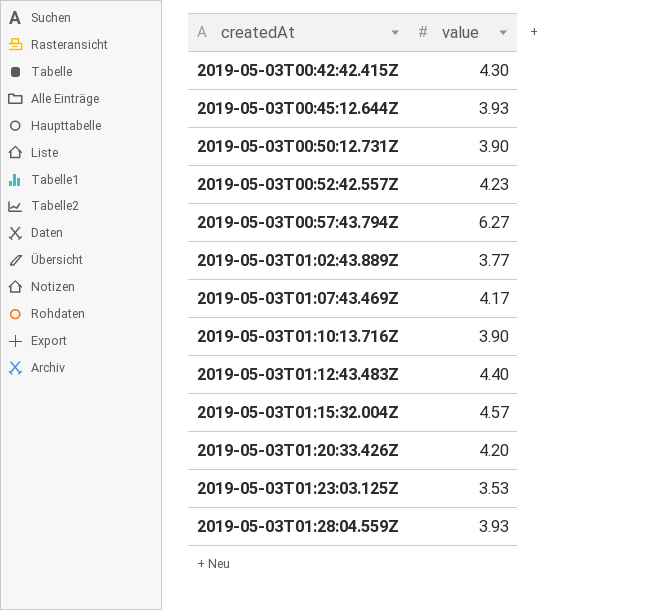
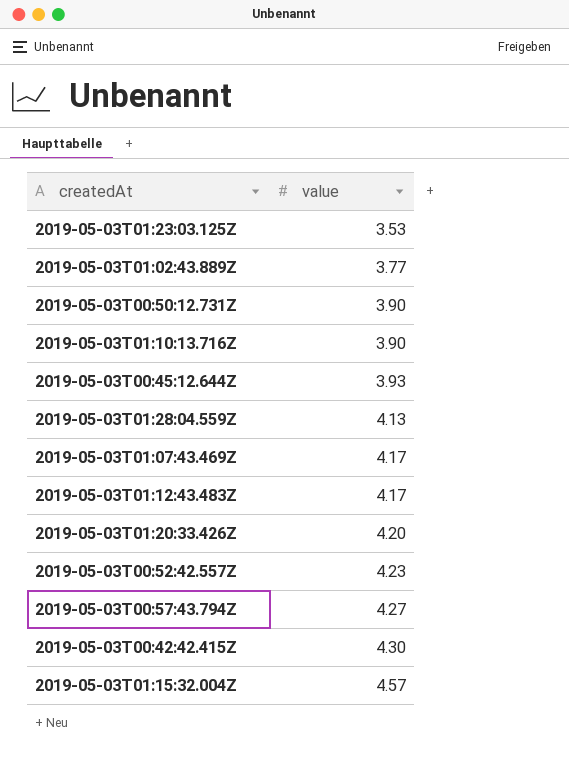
row order: createdAt ascending -> value ascending
2019-05-03T01:28:04.559Z | value: 3.93 -> 4.13
2019-05-03T01:12:43.483Z | value: 4.40 -> 4.17
2019-05-03T00:57:43.794Z | value: 6.27 -> 4.27

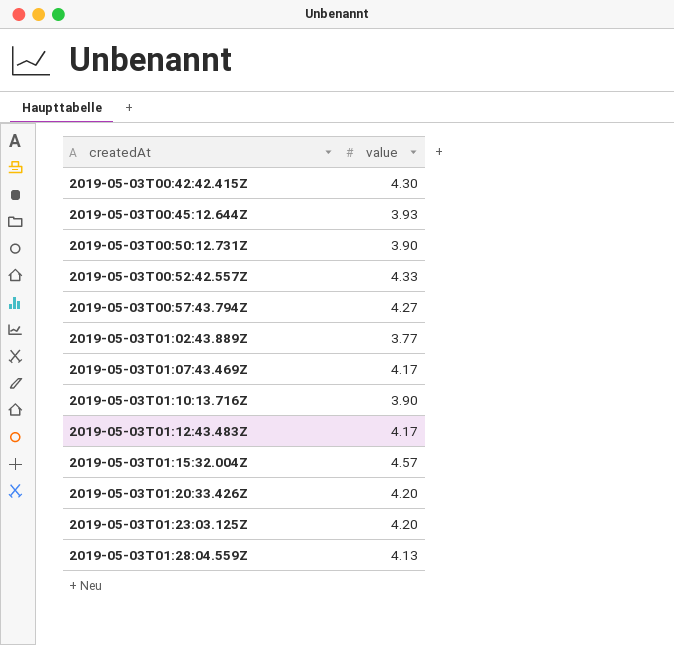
row order: value ascending -> createdAt ascending
2019-05-03T00:52:42.557Z | value: 4.23 -> 4.33
2019-05-03T01:23:03.125Z | value: 3.53 -> 4.20

